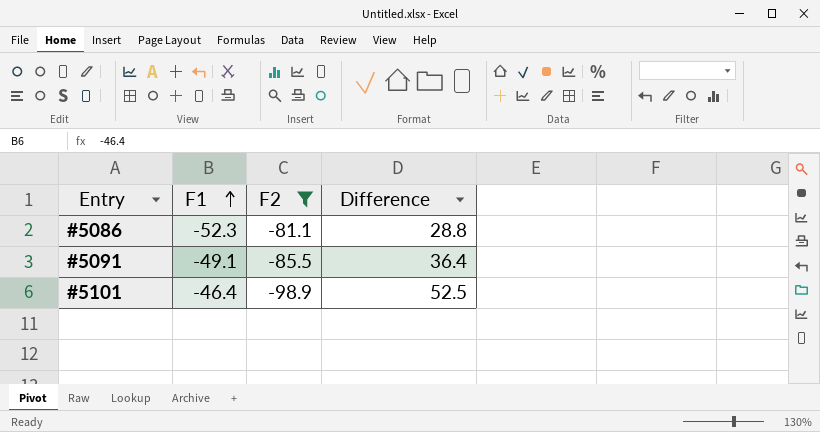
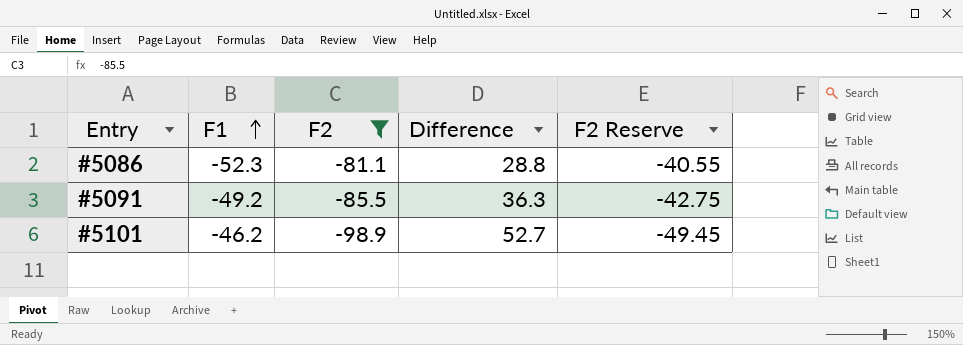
column F2 Reserve | formula: none -> [F2] * 0.5
#5091 | F1: -49.1 -> -49.2
#5091 | Difference: 36.4 -> 36.3
#5101 | F1: -46.4 -> -46.2
#5101 | Difference: 52.5 -> 52.7

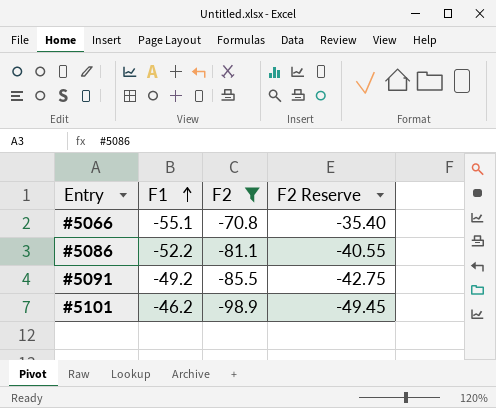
column Difference | formula: [F1] - [F2] -> none
row #5066: none -> -55.1 | -70.8 | -35.40
#5086 | F1: -52.3 -> -52.2

